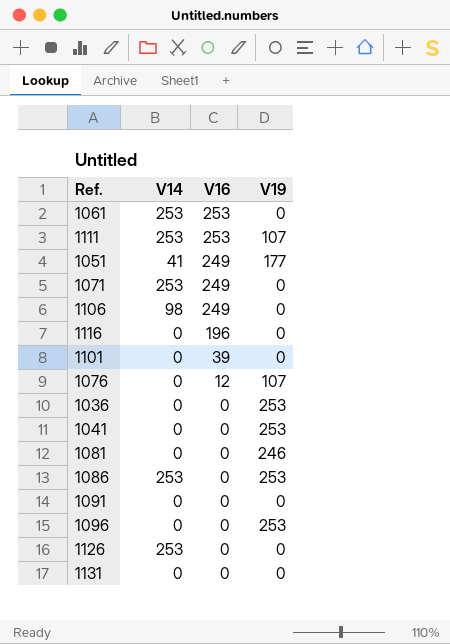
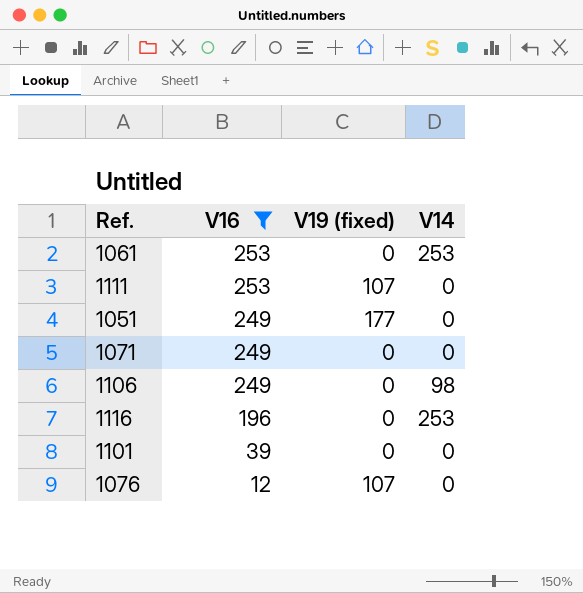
filter: none -> V16 != 0
column name: V19 -> V19 (fixed)
column V14 | position: 2 -> 4
1111 | V14: 253 -> 0
1051 | V14: 41 -> 0
1071 | V14: 253 -> 0
1116 | V14: 0 -> 253

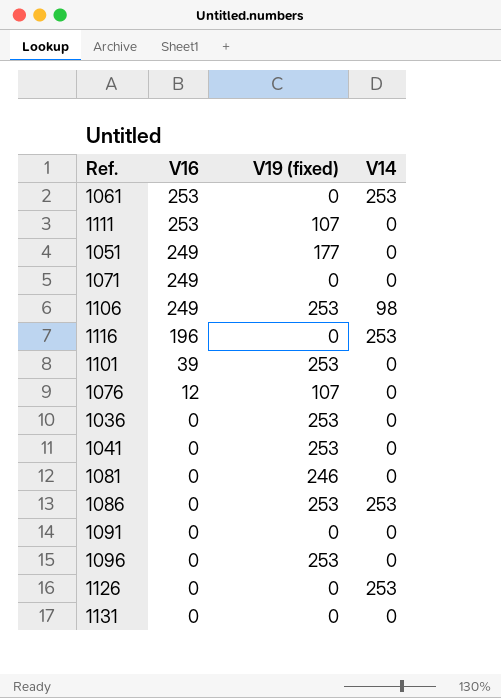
filter: V16 != 0 -> none
1106 | V19 (fixed): 0 -> 253
1101 | V19 (fixed): 0 -> 253

